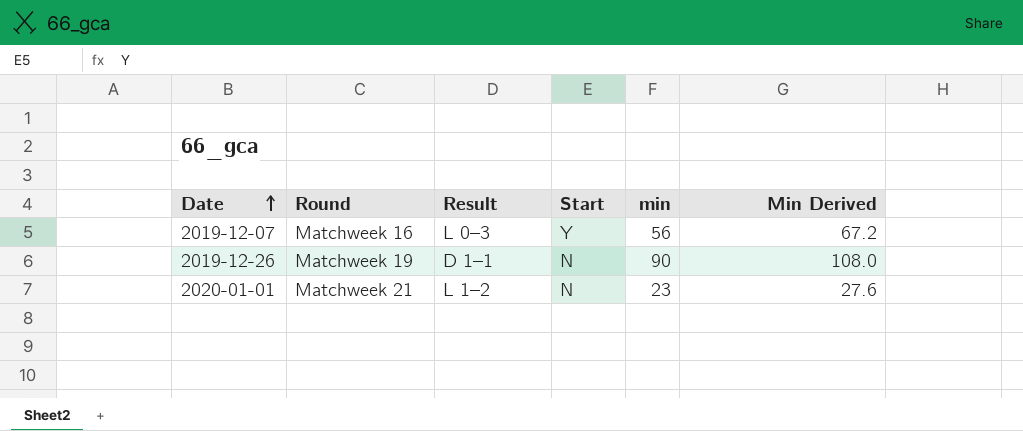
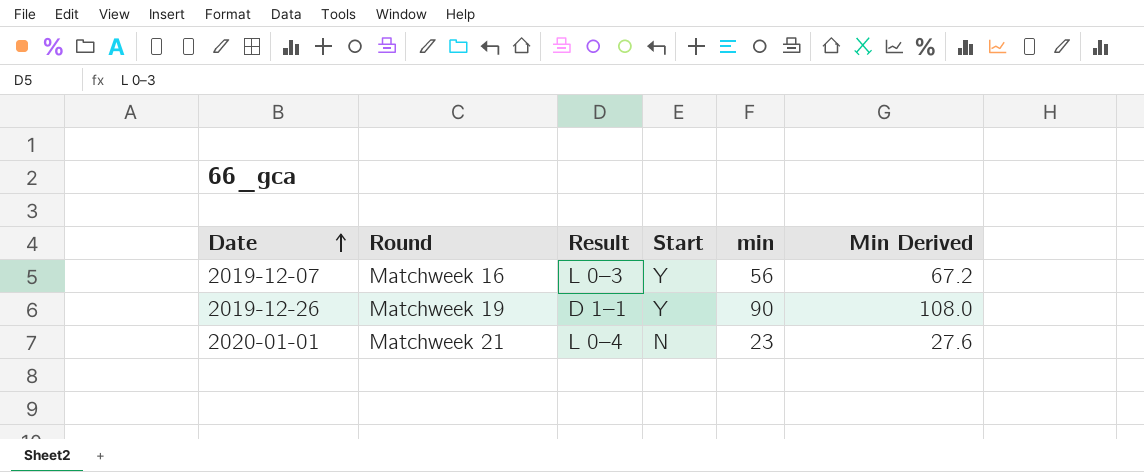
2019-12-26 | Start: N -> Y
2020-01-01 | Result: L 1–2 -> L 0–4

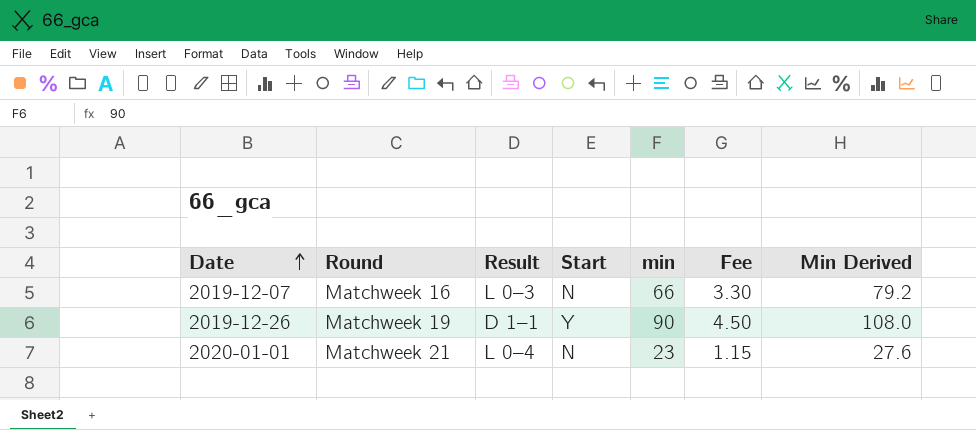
column Fee | formula: none -> [min] * 0.05
2019-12-07 | Start: Y -> N
2019-12-07 | min: 56 -> 66
2019-12-07 | Min Derived: 67.2 -> 79.2

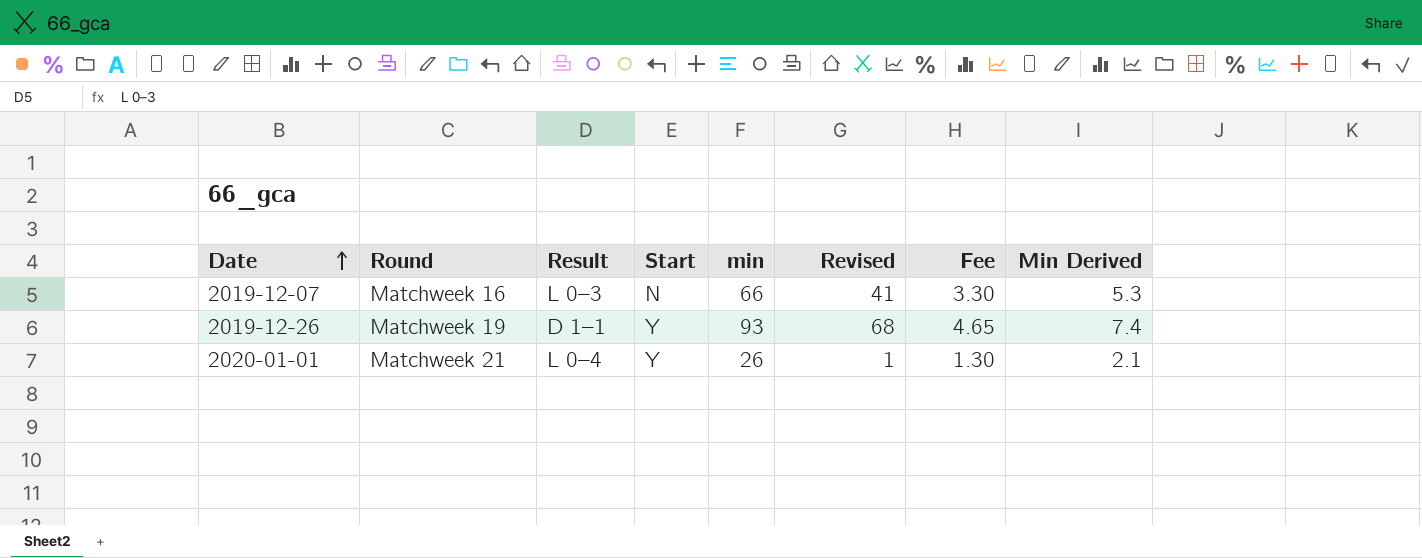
column Revised | formula: none -> [min] - 25
column Min Derived | formula: [min] * 1.2 -> [min] * 0.08
2019-12-26 | min: 90 -> 93
2019-12-26 | Fee: 4.50 -> 4.65
2020-01-01 | Start: N -> Y
2020-01-01 | min: 23 -> 26
2020-01-01 | Fee: 1.15 -> 1.30

